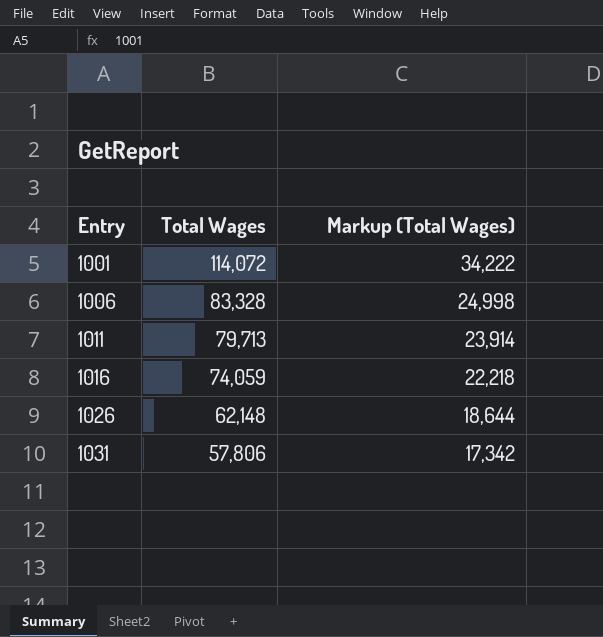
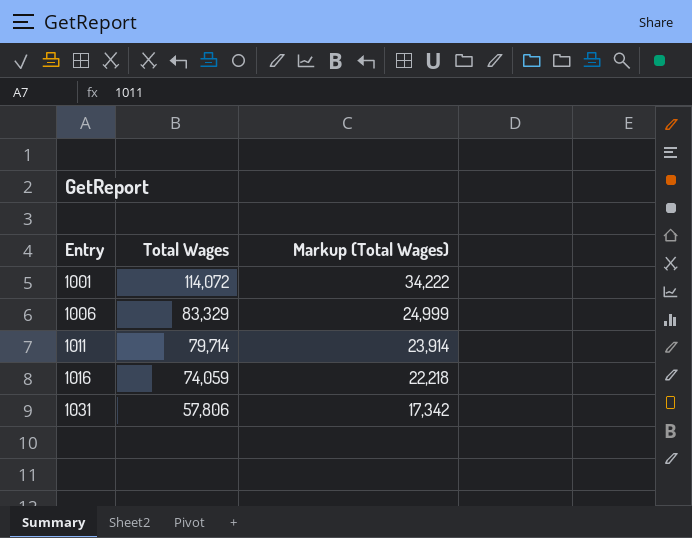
row 1026: 62,148 | 18,644 -> none
1006 | Total Wages: 83,328 -> 83,329
1006 | Markup (Total Wages): 24,998 -> 24,999
1011 | Total Wages: 79,713 -> 79,714

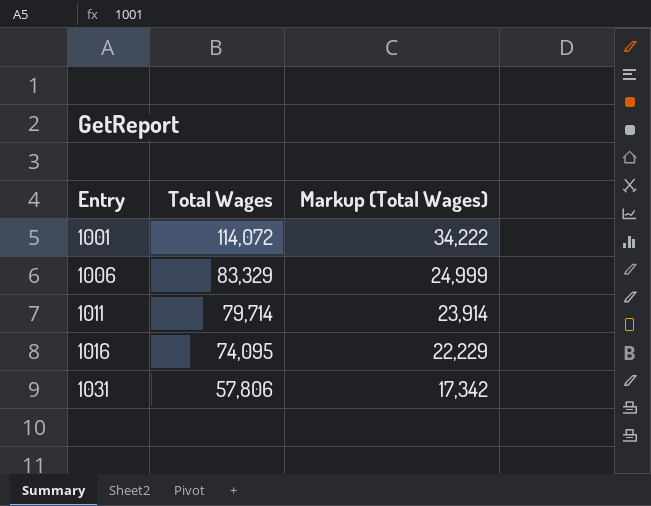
1016 | Total Wages: 74,059 -> 74,095
1016 | Markup (Total Wages): 22,218 -> 22,229

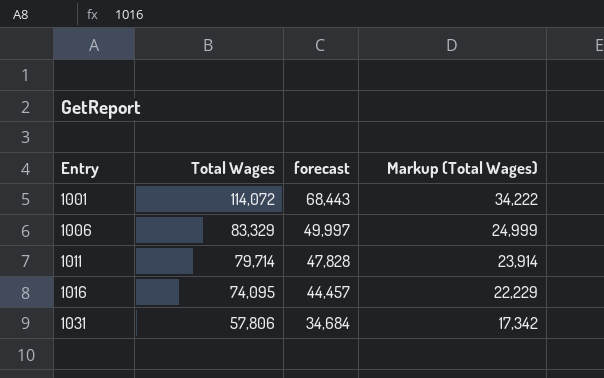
column forecast | formula: none -> [Total Wages] * 0.6

